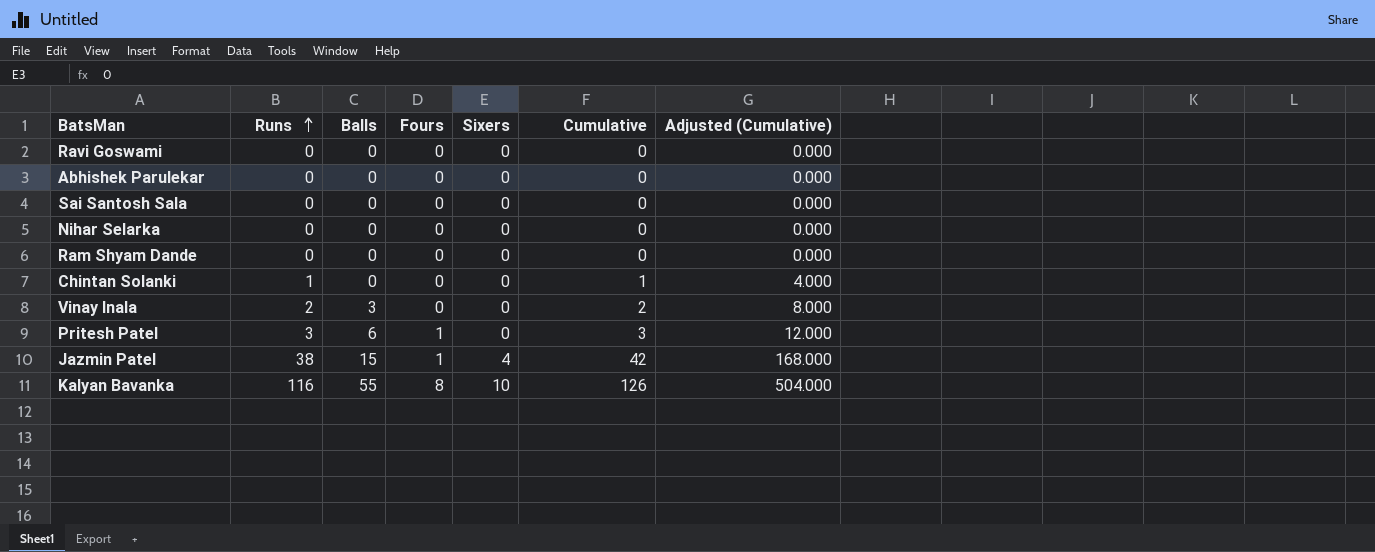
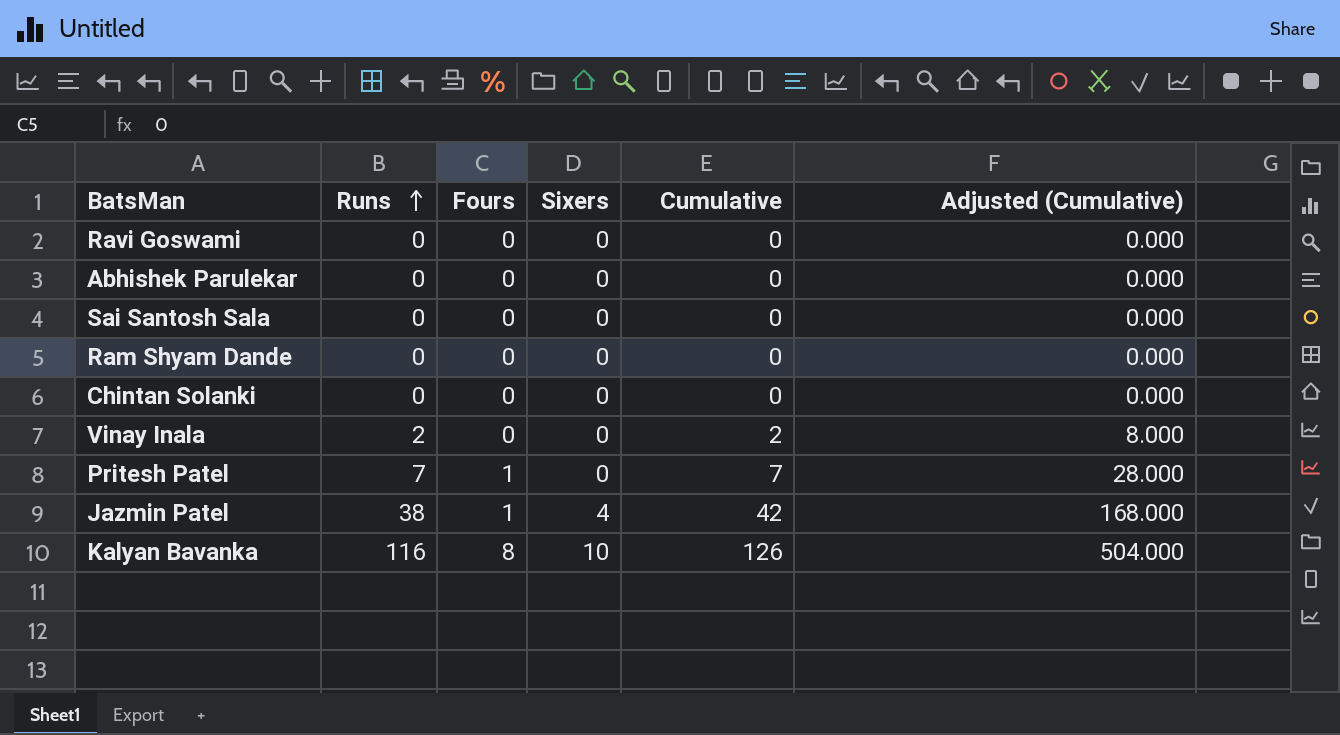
column Balls | position: 3 -> none
row Nihar Selarka: 0 | 0 | 0 | 0 | 0 | 0.000 -> none
Chintan Solanki | Runs: 1 -> 0
Chintan Solanki | Cumulative: 1 -> 0
Chintan Solanki | Adjusted (Cumulative): 4.000 -> 0.000
Pritesh Patel | Runs: 3 -> 7
Pritesh Patel | Cumulative: 3 -> 7
Pritesh Patel | Adjusted (Cumulative): 12.000 -> 28.000

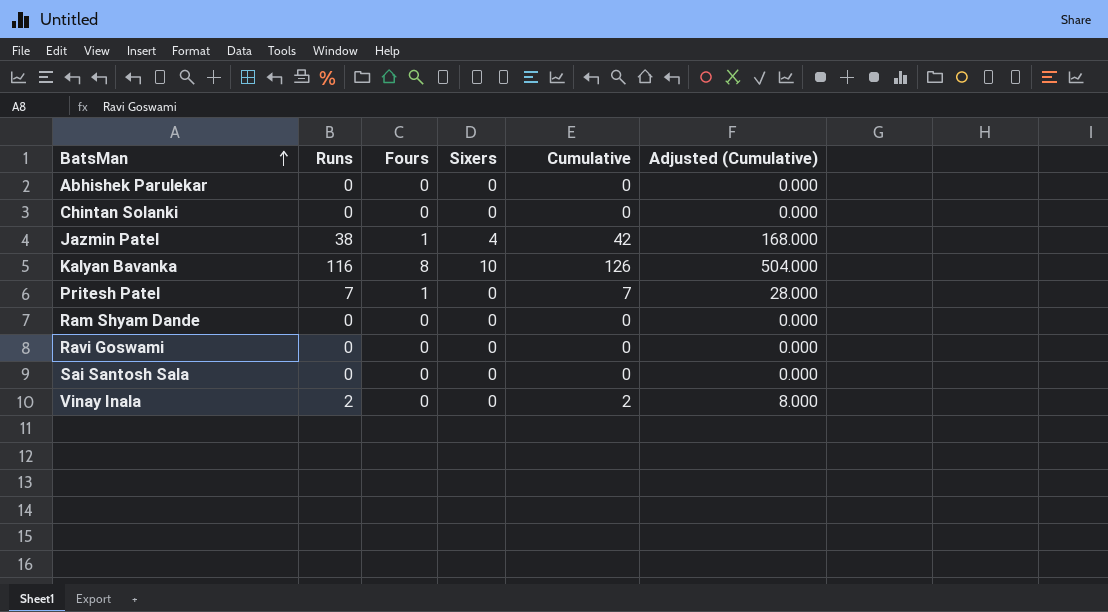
row order: Runs ascending -> BatsMan ascending

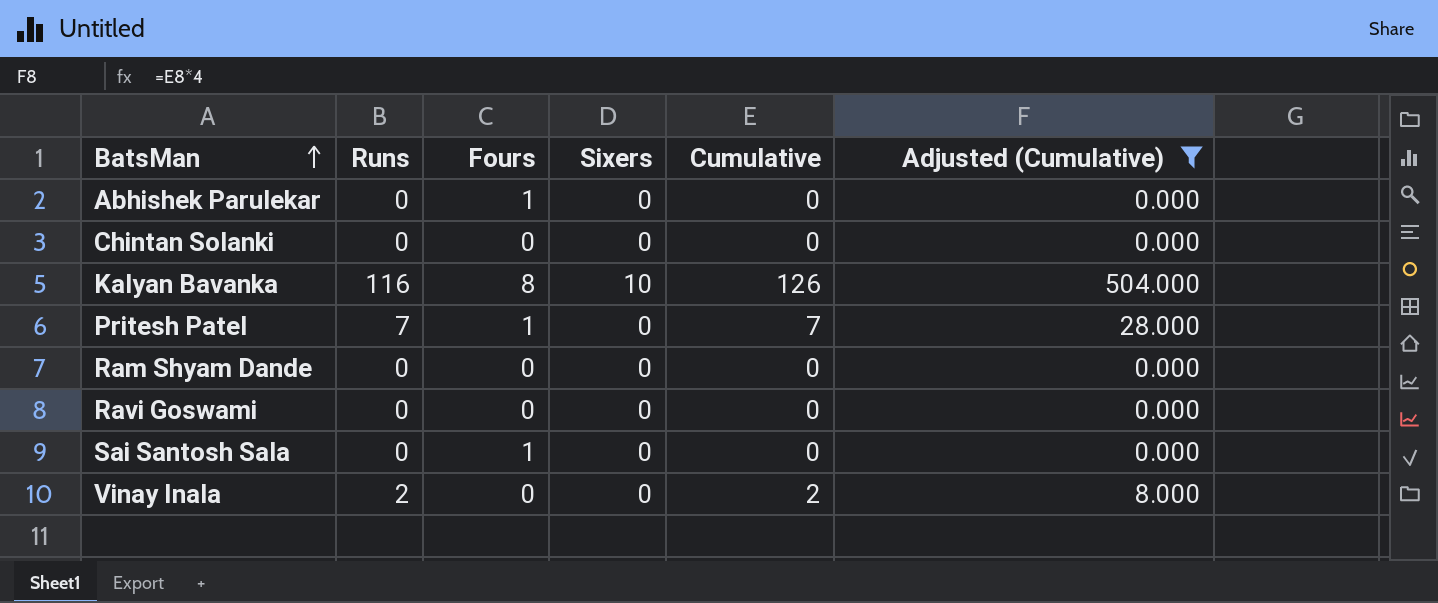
filter: none -> Adjusted (Cumulative) != 168.000
Abhishek Parulekar | Fours: 0 -> 1
Sai Santosh Sala | Fours: 0 -> 1

